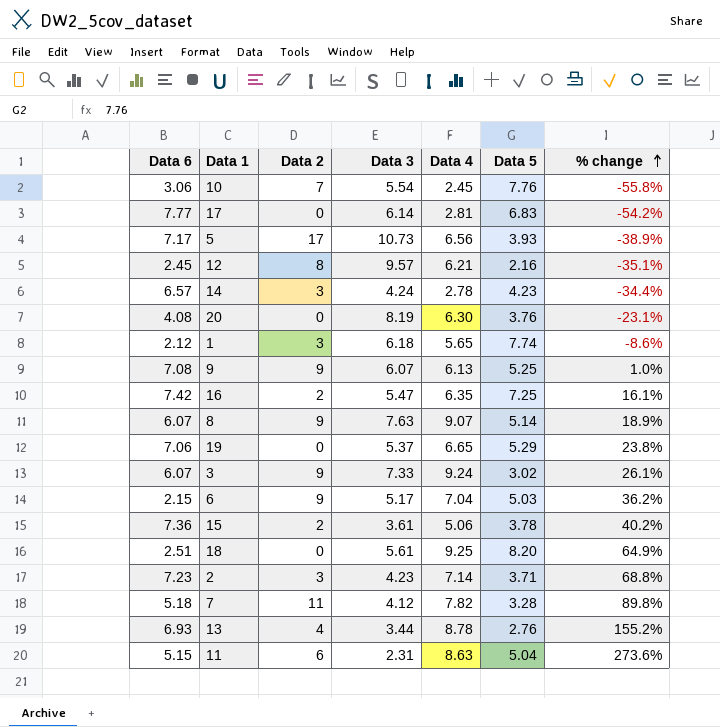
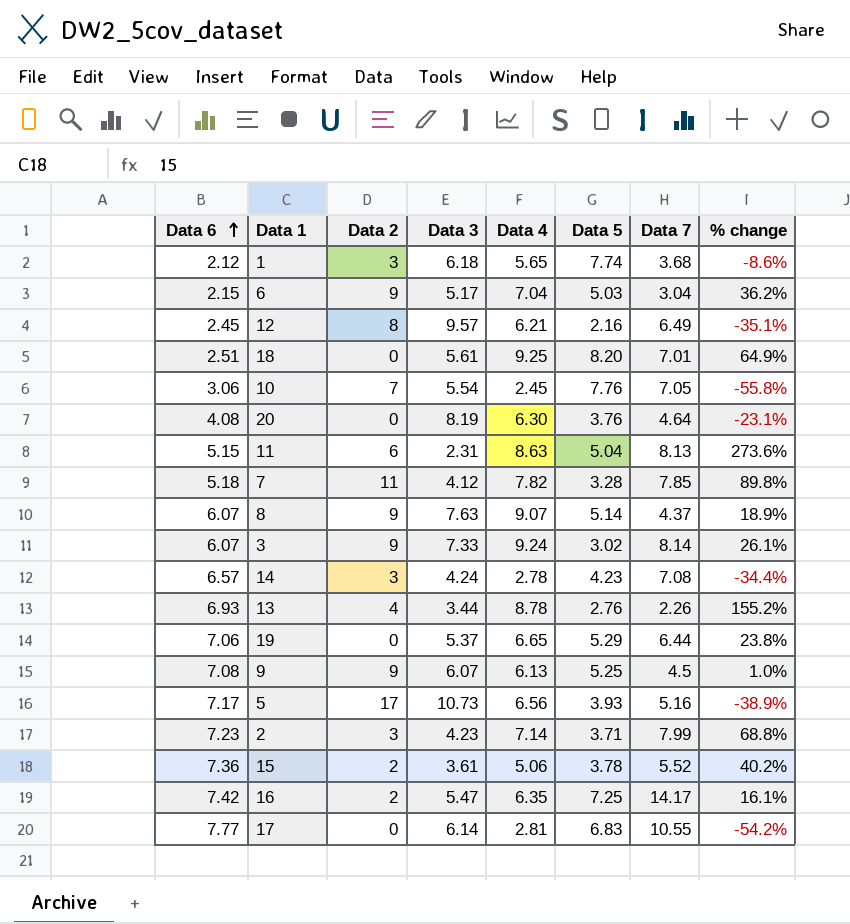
row order: % change ascending -> Data 6 ascending
column Data 7 | position: none -> 7

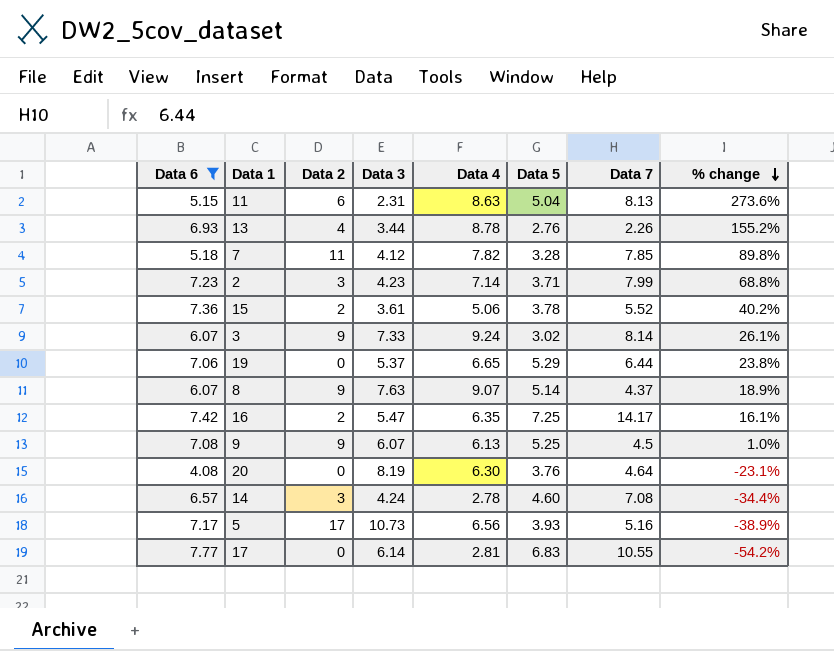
filter: none -> Data 6 >= 4.08
row order: Data 6 ascending -> % change descending
14 | Data 5: 4.23 -> 4.60

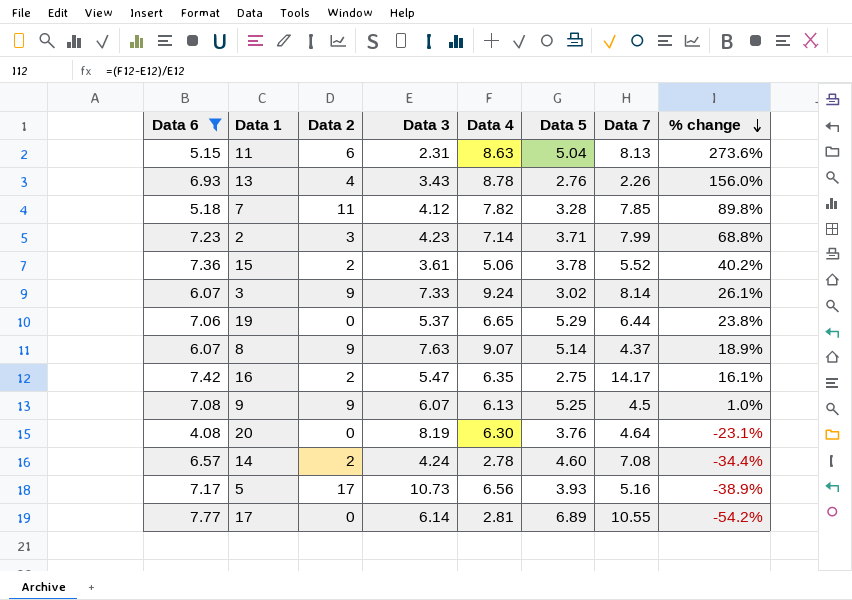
13 | Data 3: 3.44 -> 3.43
13 | % change: 155.2% -> 156.0%
16 | Data 5: 7.25 -> 2.75
14 | Data 2: 3 -> 2
17 | Data 5: 6.83 -> 6.89

